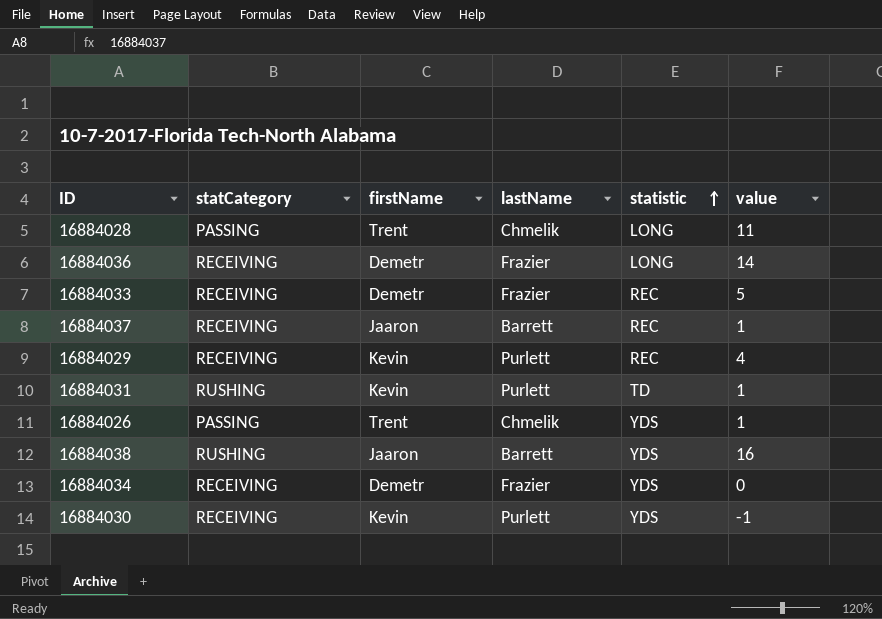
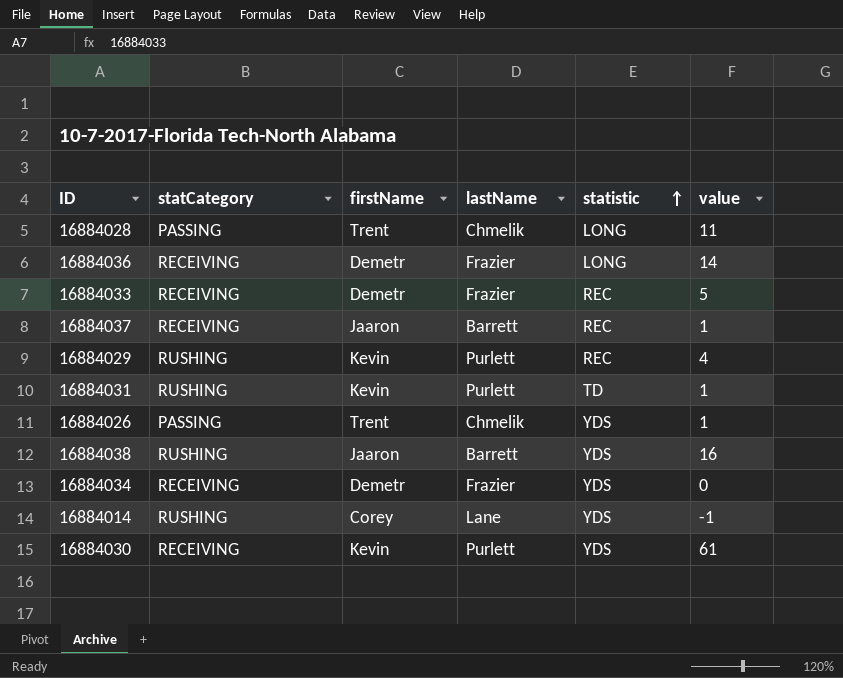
16884029 | statCategory: RECEIVING -> RUSHING
row 16884014: none -> RUSHING | Corey | Lane | YDS | -1
16884030 | value: -1 -> 61

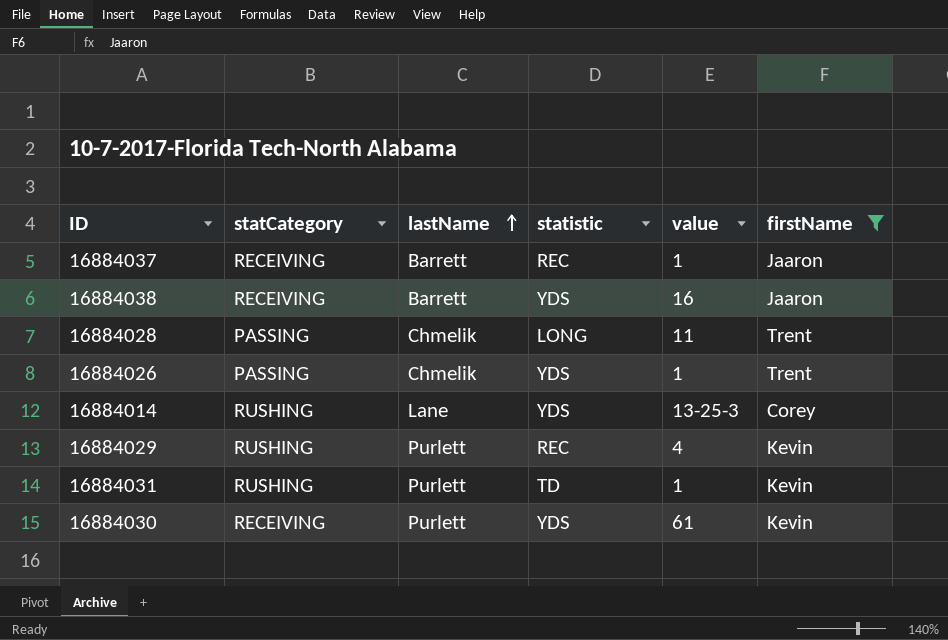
filter: none -> firstName != Demetr
row order: statistic ascending -> lastName ascending
column firstName | position: 3 -> 6
16884038 | statCategory: RUSHING -> RECEIVING
16884014 | value: -1 -> 13-25-3

